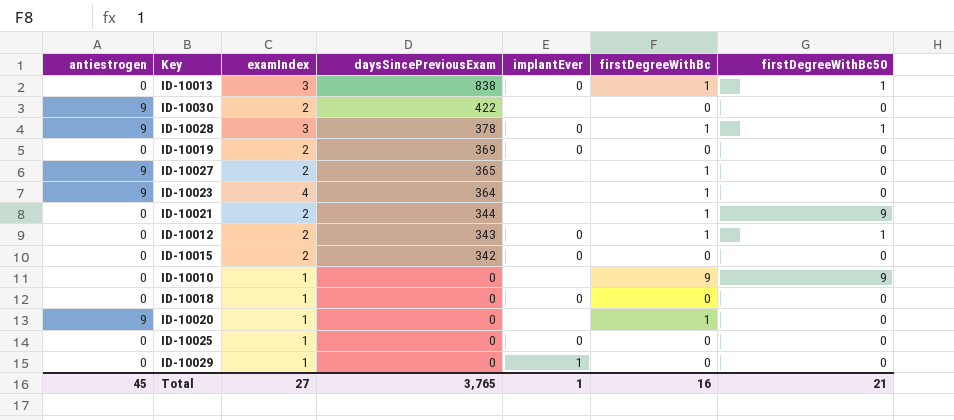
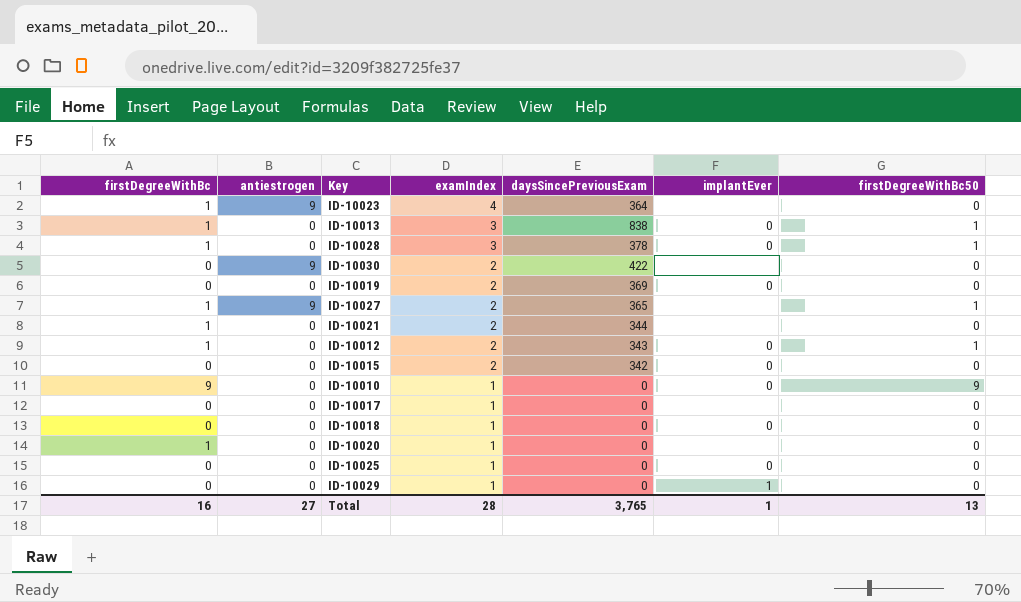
row order: daysSincePreviousExam descending -> examIndex descending
column firstDegreeWithBc | position: 6 -> 1
ID-10028 | antiestrogen: 9 -> 0
ID-10027 | firstDegreeWithBc50: 0 -> 1
ID-10021 | firstDegreeWithBc50: 9 -> 0
ID-10010 | implantEver: none -> 0
row ID-10017: none -> 0 | 0 | 1 | 0 | none | 0
ID-10020 | antiestrogen: 9 -> 0
Total | antiestrogen: 45 -> 27
Total | examIndex: 27 -> 28
Total | firstDegreeWithBc50: 21 -> 13

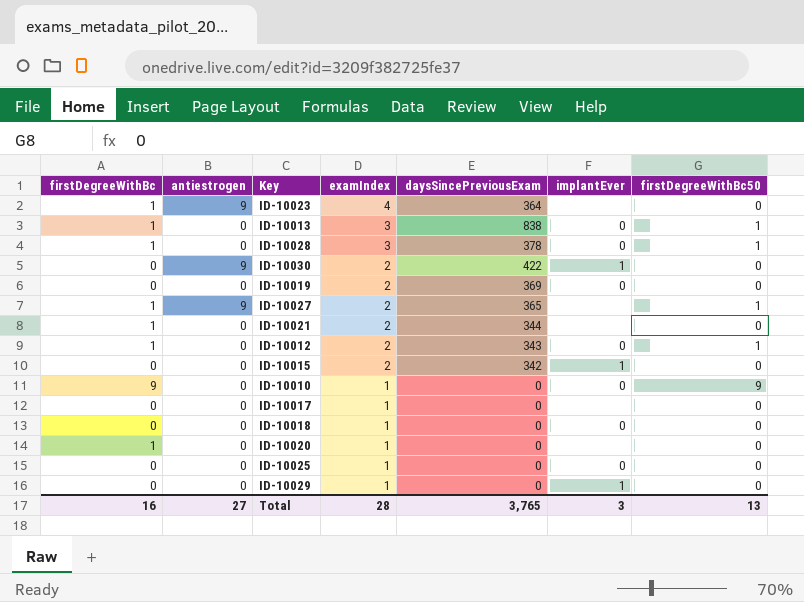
ID-10030 | implantEver: none -> 1
ID-10015 | implantEver: 0 -> 1
Total | implantEver: 1 -> 3

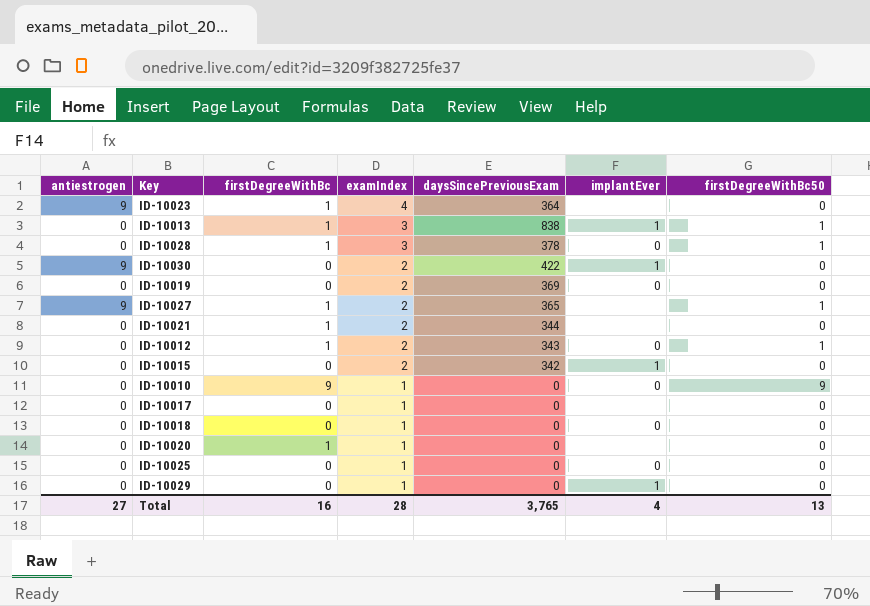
column firstDegreeWithBc | position: 1 -> 3
ID-10013 | implantEver: 0 -> 1
Total | implantEver: 3 -> 4

